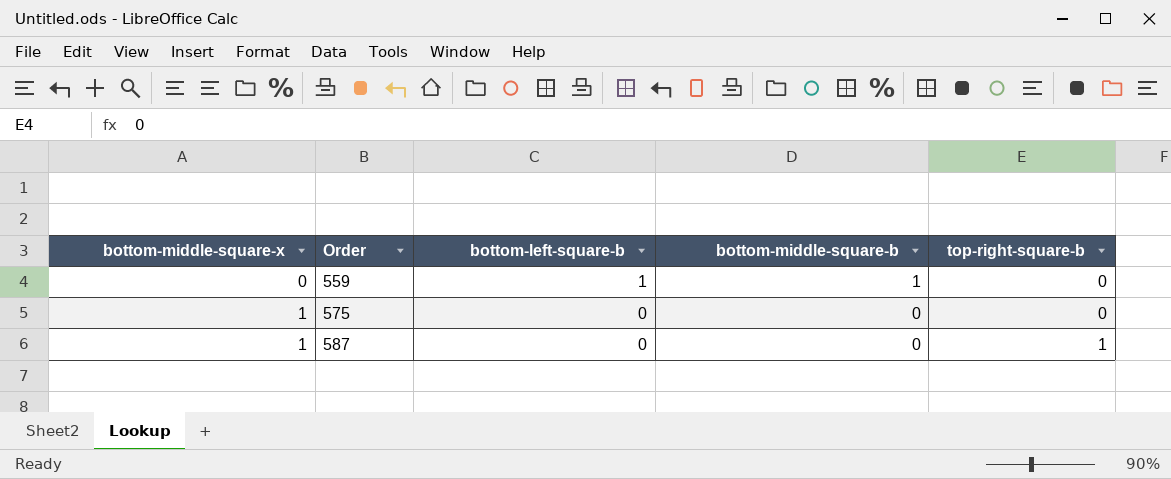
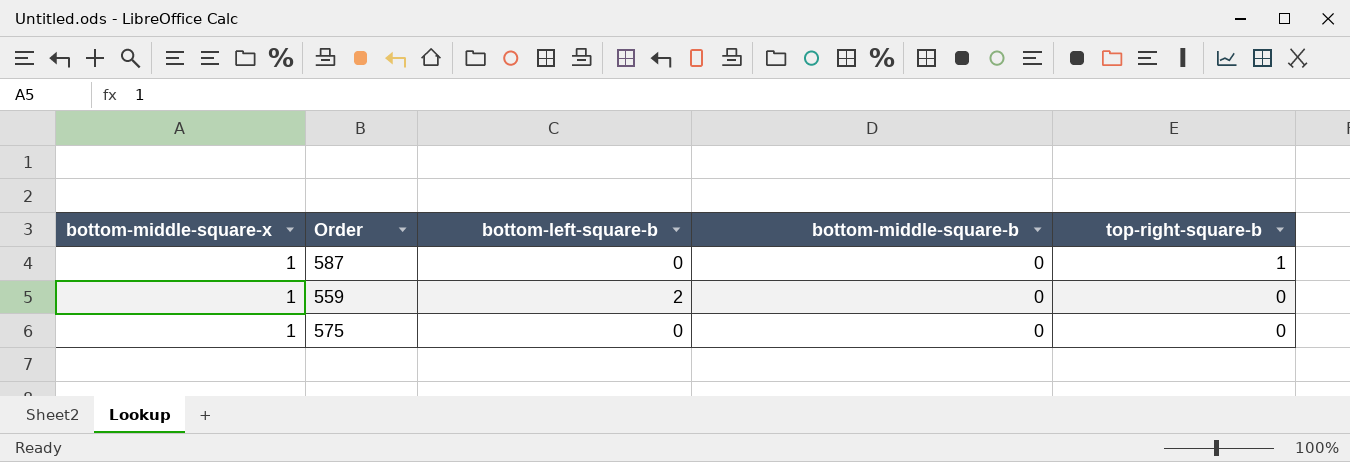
row order: bottom-middle-square-x ascending -> top-right-square-b descending
559 | bottom-middle-square-x: 0 -> 1
559 | bottom-left-square-b: 1 -> 2
559 | bottom-middle-square-b: 1 -> 0

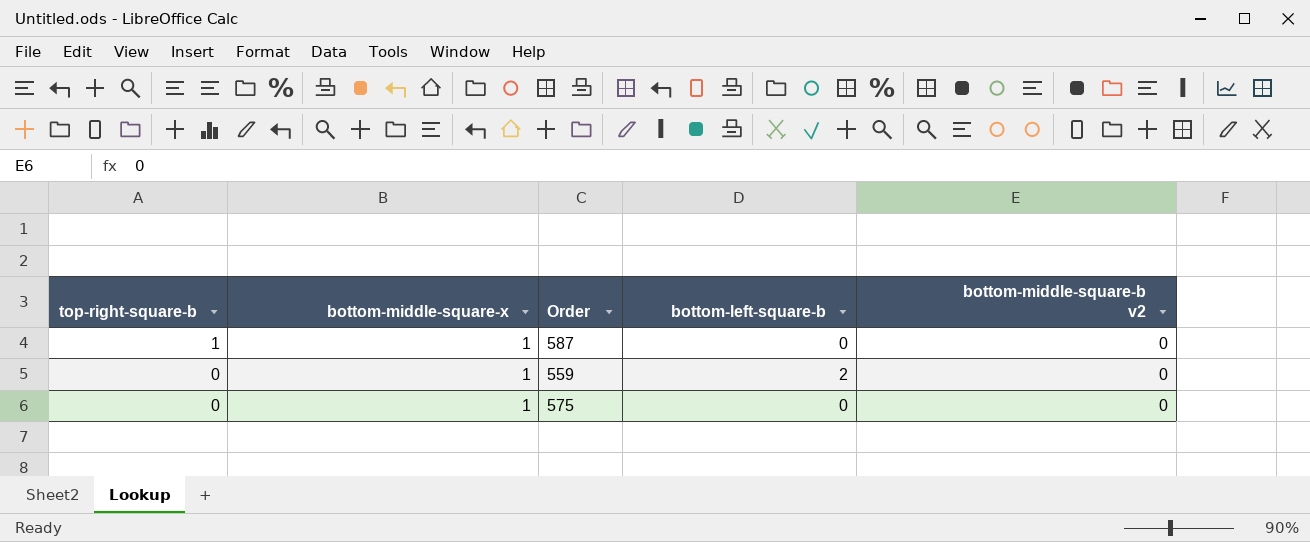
column top-right-square-b | position: 5 -> 1
column name: bottom-middle-square-b -> bottom-middle-square-b v2

